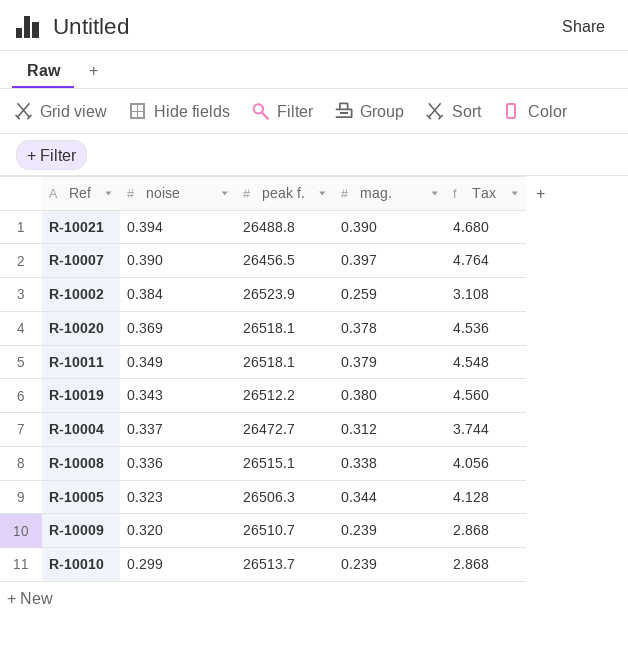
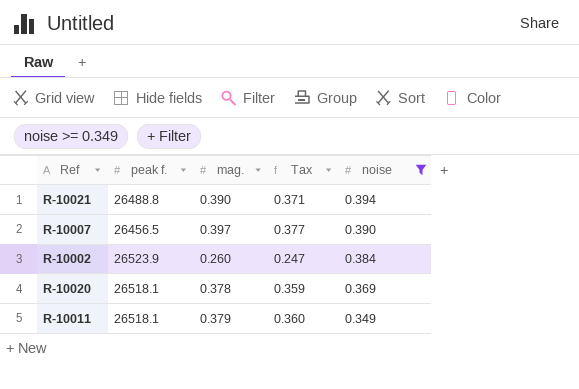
filter: none -> noise >= 0.349
column Tax | formula: [mag.] * 12 -> [mag.] * 0.95
column noise | position: 2 -> 5
R-10002 | mag.: 0.259 -> 0.260

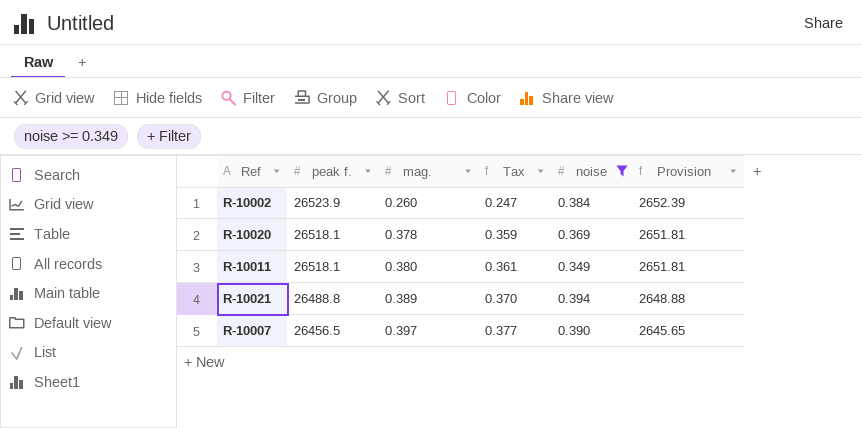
row order: noise descending -> peak f. descending
column Provision | formula: none -> [peak f.] * 0.1
R-10011 | mag.: 0.379 -> 0.380
R-10011 | Tax: 0.360 -> 0.361
R-10021 | mag.: 0.390 -> 0.389
R-10021 | Tax: 0.371 -> 0.370

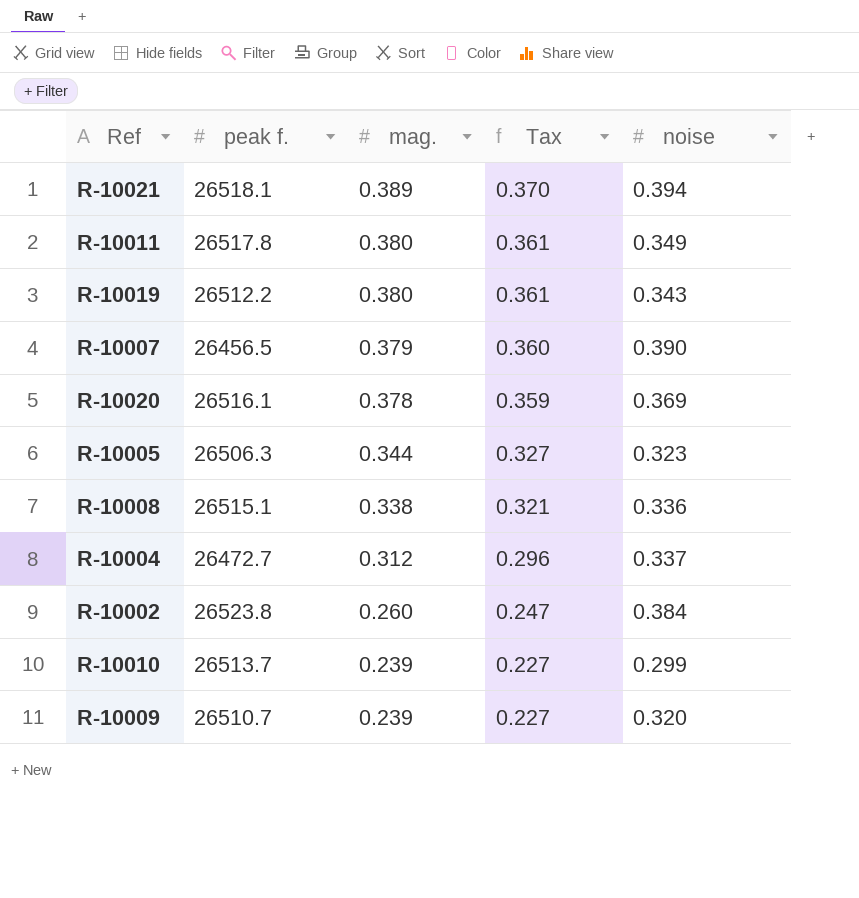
filter: noise >= 0.349 -> none
row order: peak f. descending -> mag. descending
column Provision | formula: [peak f.] * 0.1 -> none
R-10021 | peak f.: 26488.8 -> 26518.1
R-10011 | peak f.: 26518.1 -> 26517.8
R-10007 | mag.: 0.397 -> 0.379
R-10007 | Tax: 0.377 -> 0.360
R-10020 | peak f.: 26518.1 -> 26516.1
R-10002 | peak f.: 26523.9 -> 26523.8

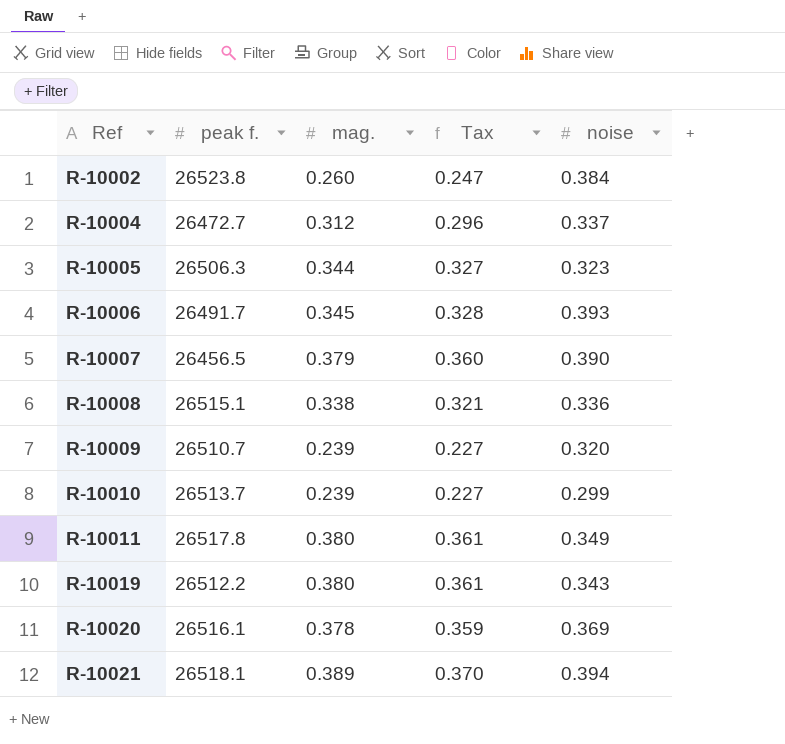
row order: mag. descending -> Ref ascending
row R-10006: none -> 26491.7 | 0.345 | 0.328 | 0.393

